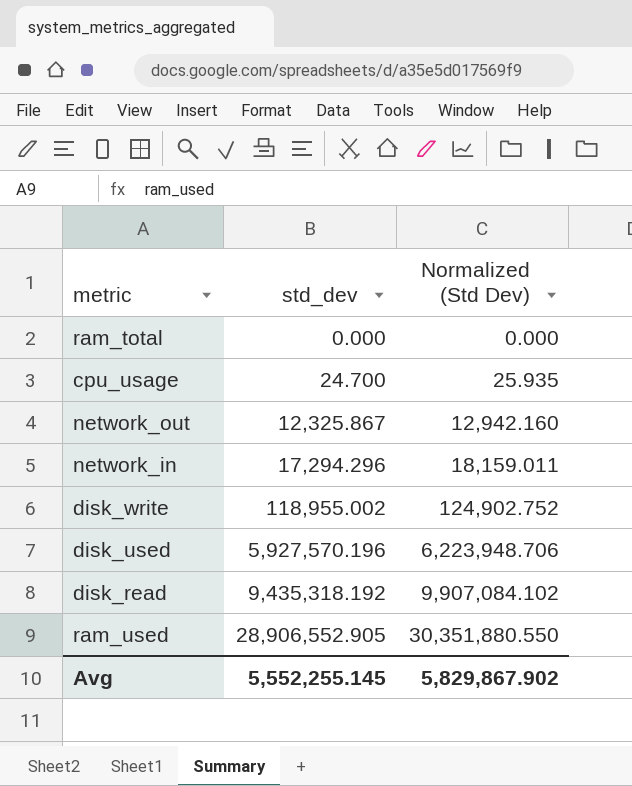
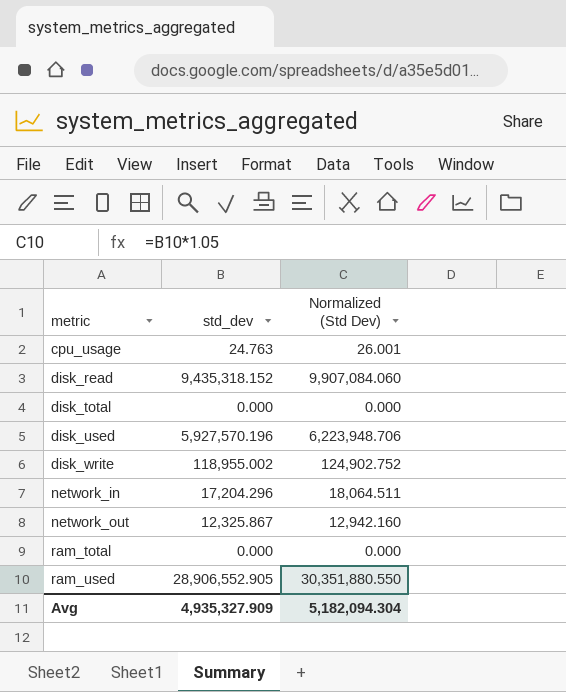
row order: std_dev ascending -> metric ascending
cpu_usage | std_dev: 24.700 -> 24.763
cpu_usage | Normalized (Std Dev): 25.935 -> 26.001
disk_read | std_dev: 9,435,318.192 -> 9,435,318.152
disk_read | Normalized (Std Dev): 9,907,084.102 -> 9,907,084.060
row disk_total: none -> 0.000 | 0.000
network_in | std_dev: 17,294.296 -> 17,204.296
network_in | Normalized (Std Dev): 18,159.011 -> 18,064.511
Avg | std_dev: 5,552,255.145 -> 4,935,327.909
Avg | Normalized (Std Dev): 5,829,867.902 -> 5,182,094.304

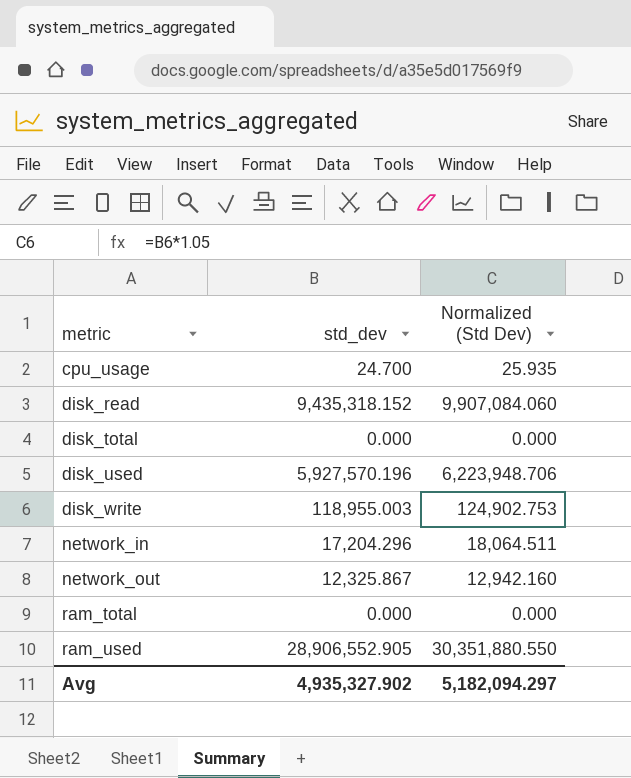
cpu_usage | std_dev: 24.763 -> 24.700
cpu_usage | Normalized (Std Dev): 26.001 -> 25.935
disk_write | std_dev: 118,955.002 -> 118,955.003
disk_write | Normalized (Std Dev): 124,902.752 -> 124,902.753
Avg | std_dev: 4,935,327.909 -> 4,935,327.902
Avg | Normalized (Std Dev): 5,182,094.304 -> 5,182,094.297

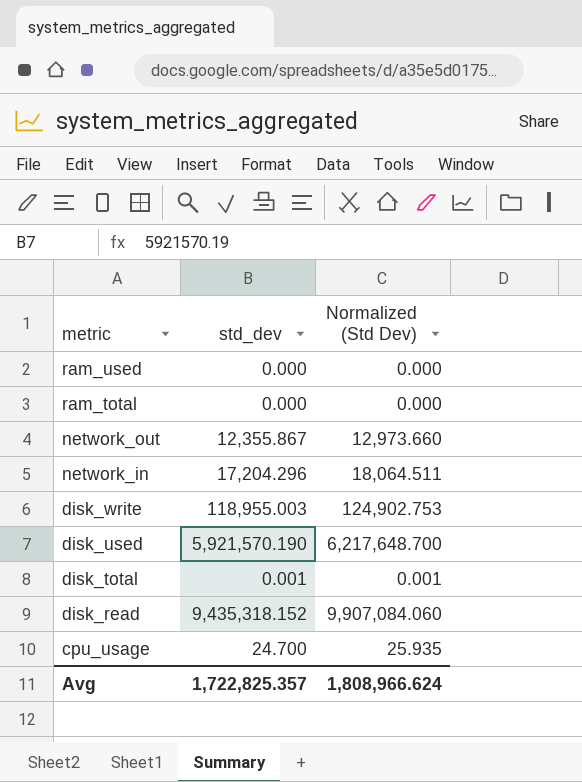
row order: metric ascending -> metric descending
ram_used | std_dev: 28,906,552.905 -> 0.000
ram_used | Normalized (Std Dev): 30,351,880.550 -> 0.000
network_out | std_dev: 12,325.867 -> 12,355.867
network_out | Normalized (Std Dev): 12,942.160 -> 12,973.660
disk_used | std_dev: 5,927,570.196 -> 5,921,570.190
disk_used | Normalized (Std Dev): 6,223,948.706 -> 6,217,648.700
disk_total | std_dev: 0.000 -> 0.001
disk_total | Normalized (Std Dev): 0.000 -> 0.001
Avg | std_dev: 4,935,327.902 -> 1,722,825.357
Avg | Normalized (Std Dev): 5,182,094.297 -> 1,808,966.624

